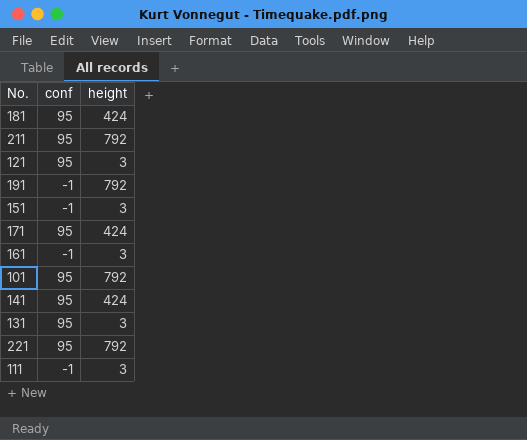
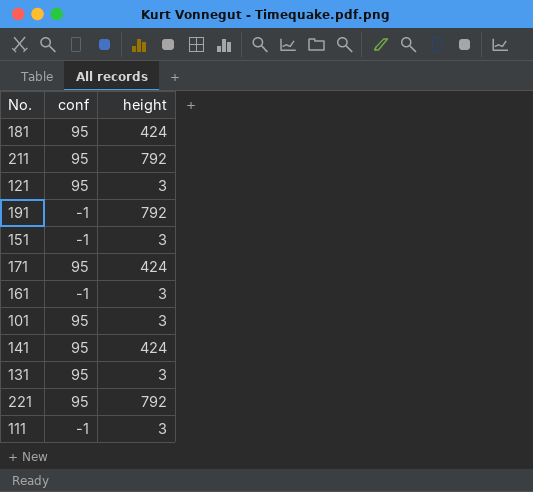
101 | height: 792 -> 3

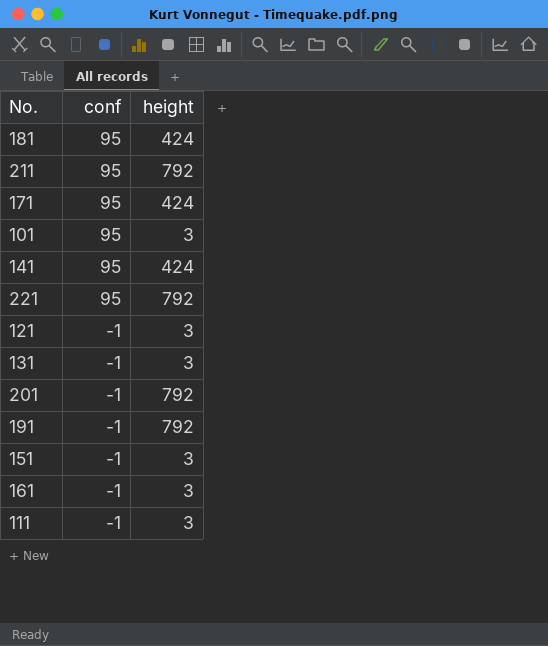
row order: none -> conf descending
121 | conf: 95 -> -1
131 | conf: 95 -> -1
row 201: none -> -1 | 792

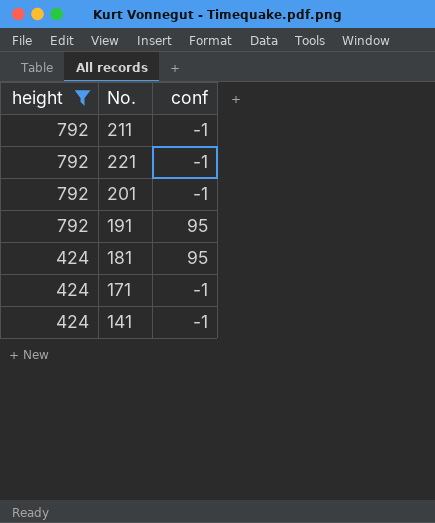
filter: none -> height != 3
row order: conf descending -> height descending
column height | position: 3 -> 1
211 | conf: 95 -> -1
221 | conf: 95 -> -1
191 | conf: -1 -> 95
171 | conf: 95 -> -1
141 | conf: 95 -> -1

